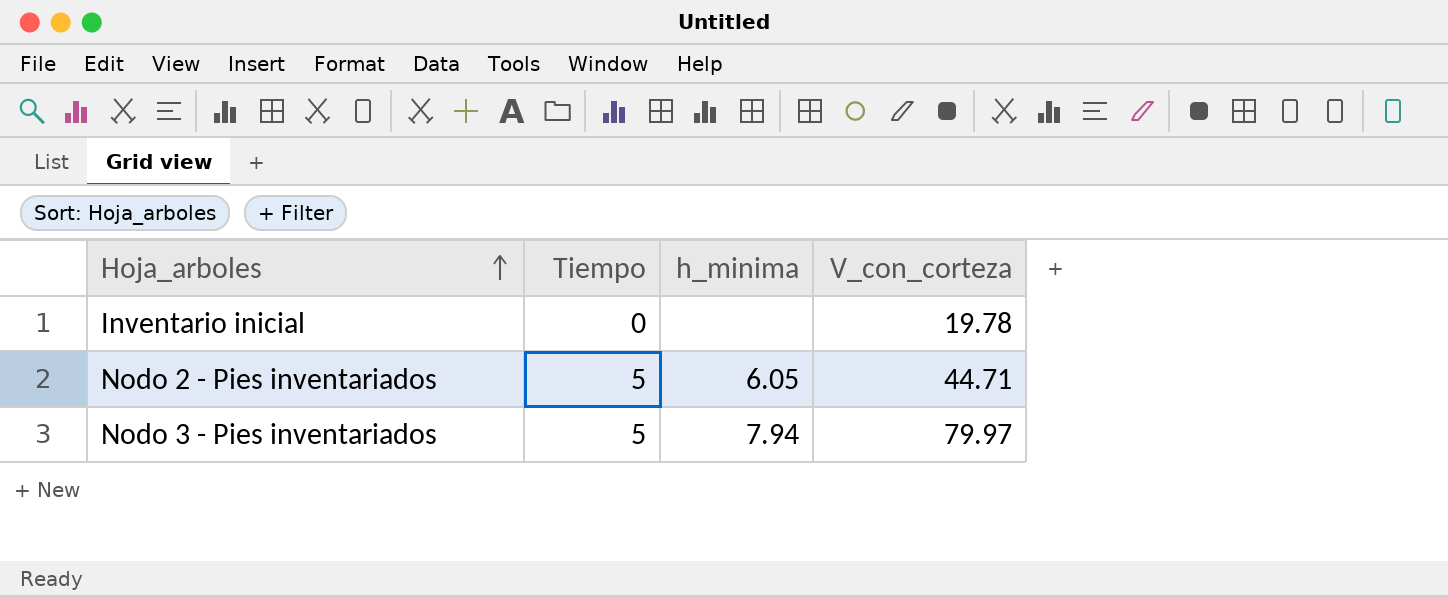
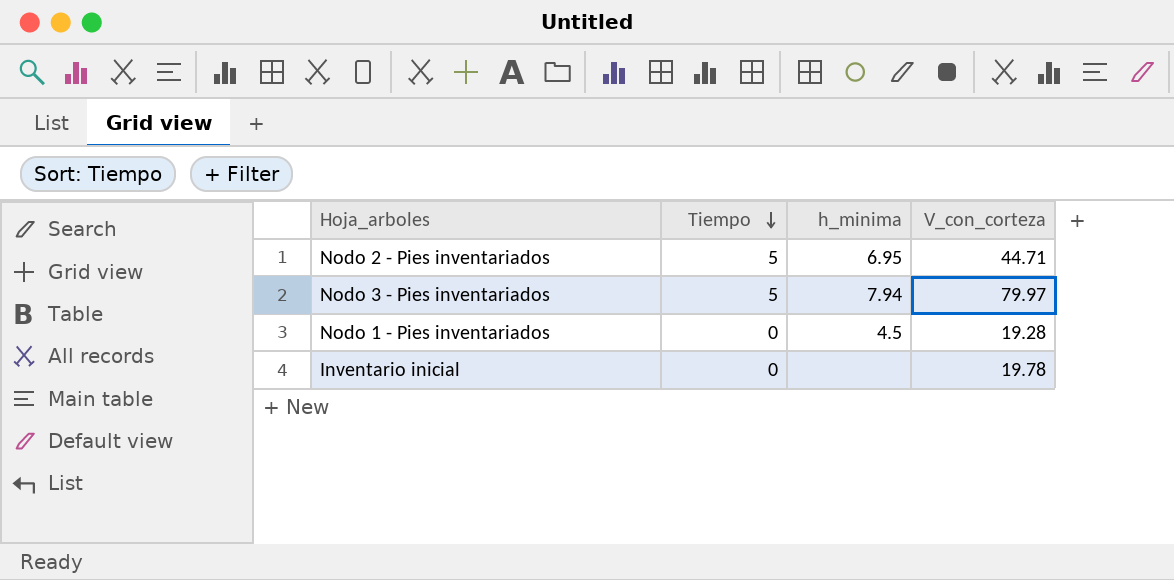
row order: Hoja_arboles ascending -> Tiempo descending
Nodo 2 - Pies inventariados | h_minima: 6.05 -> 6.95
row Nodo 1 - Pies inventariados: none -> 0 | 4.5 | 19.28

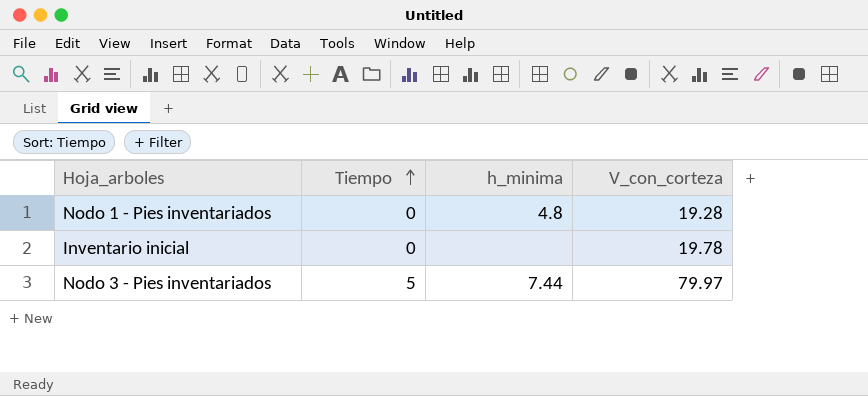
row order: Tiempo descending -> Tiempo ascending
row Nodo 2 - Pies inventariados: 5 | 6.95 | 44.71 -> none
Nodo 1 - Pies inventariados | h_minima: 4.5 -> 4.8
Nodo 3 - Pies inventariados | h_minima: 7.94 -> 7.44

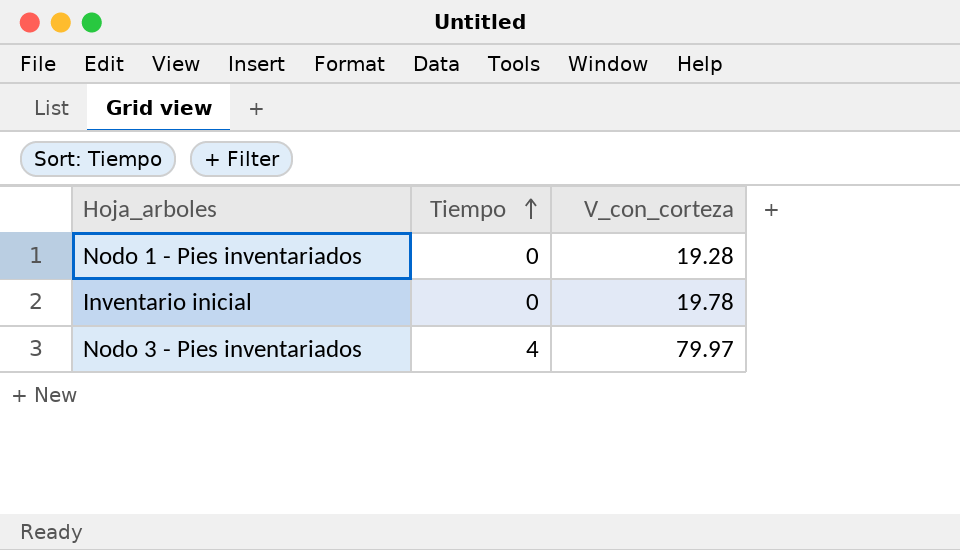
column h_minima | position: 3 -> none
Nodo 3 - Pies inventariados | Tiempo: 5 -> 4

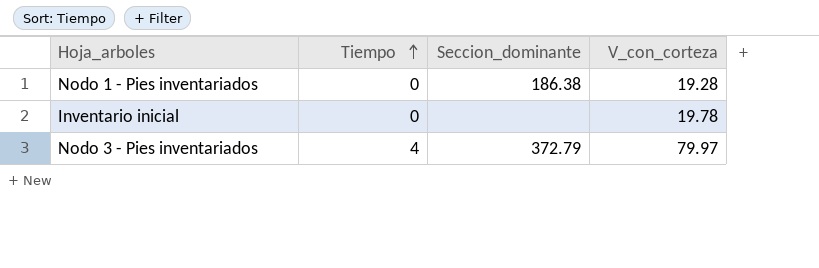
column Seccion_dominante | position: none -> 3

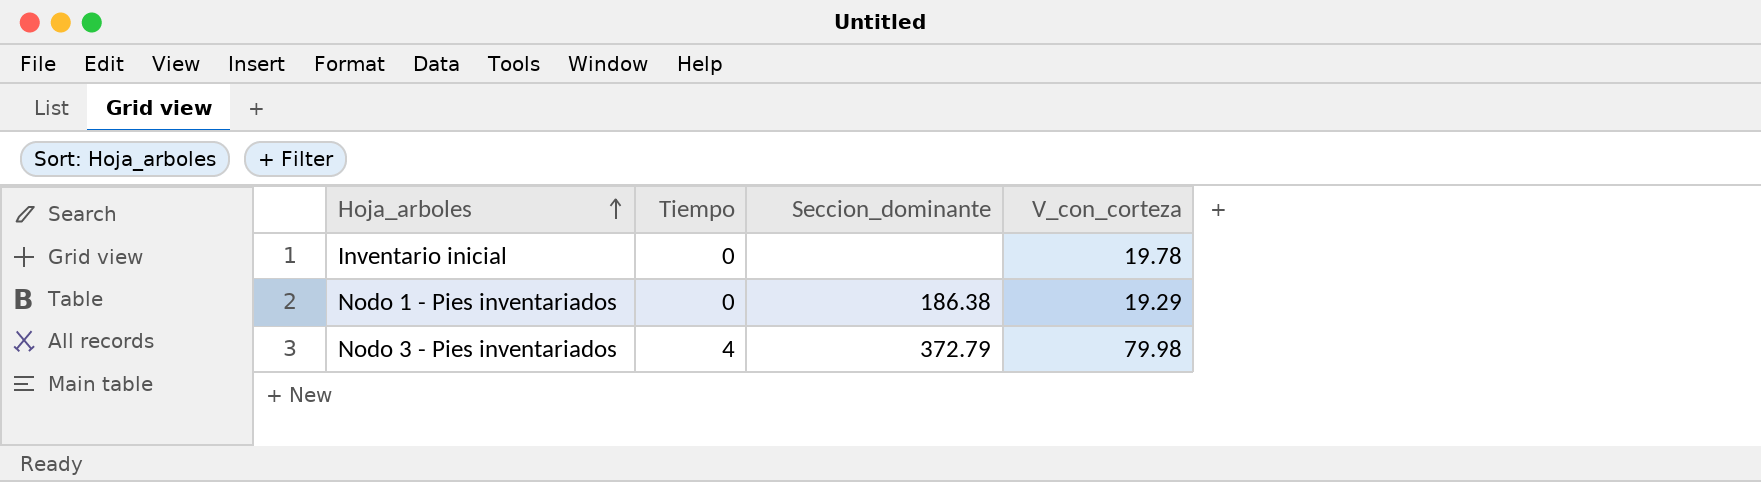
row order: Tiempo ascending -> Hoja_arboles ascending
Nodo 1 - Pies inventariados | V_con_corteza: 19.28 -> 19.29
Nodo 3 - Pies inventariados | V_con_corteza: 79.97 -> 79.98

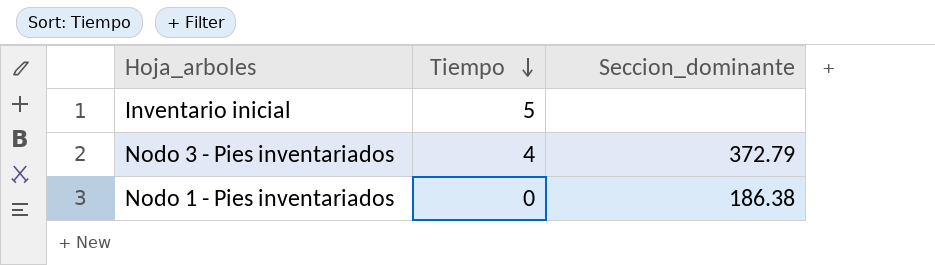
row order: Hoja_arboles ascending -> Tiempo descending
column V_con_corteza | position: 4 -> none
Inventario inicial | Tiempo: 0 -> 5

